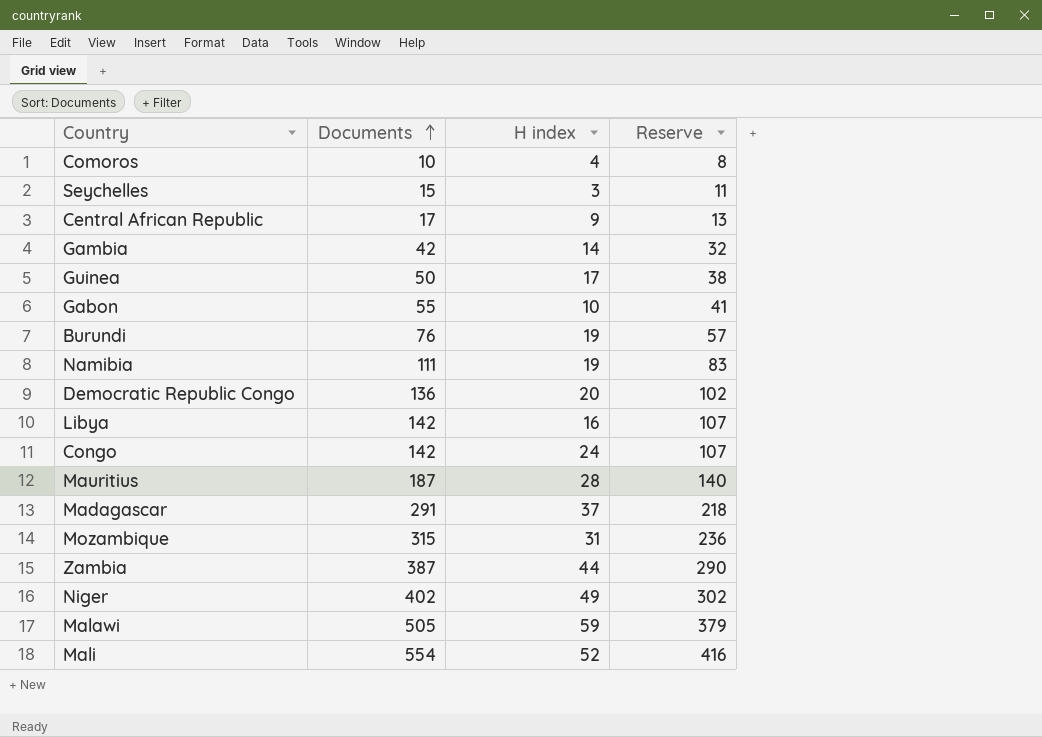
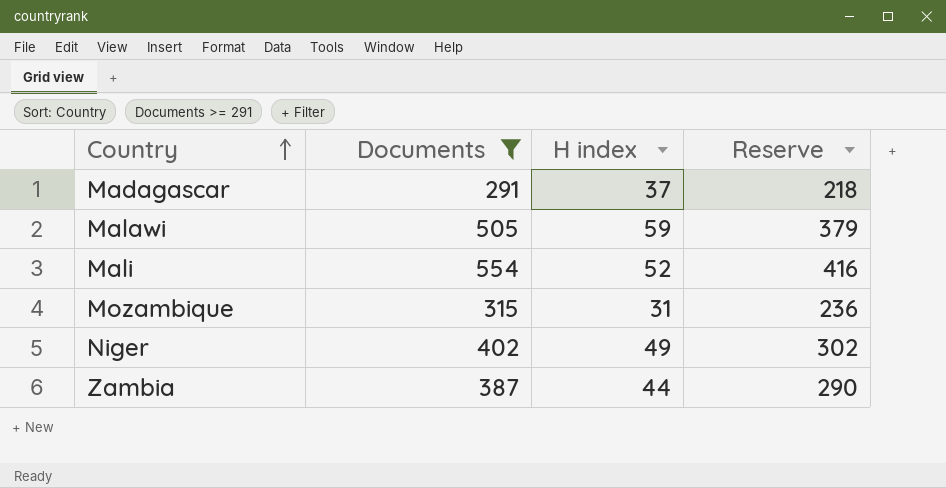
filter: none -> Documents >= 291
row order: Documents ascending -> Country ascending

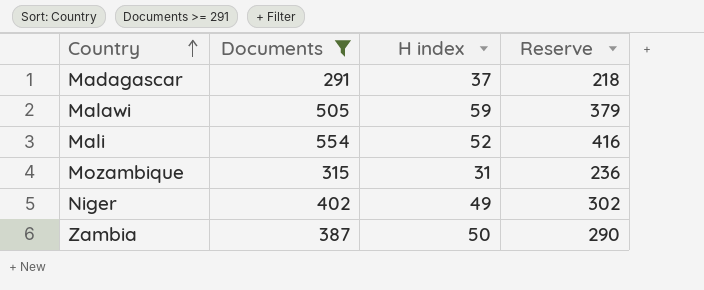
Zambia | H index: 44 -> 50

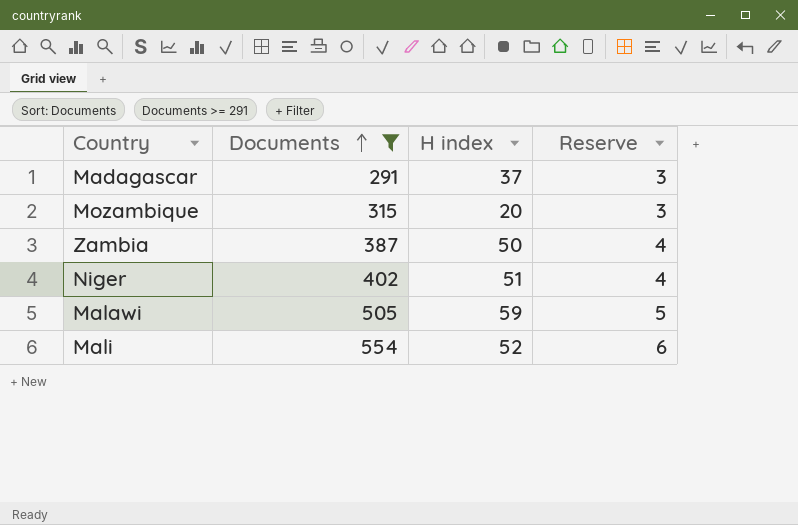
row order: Country ascending -> Documents ascending
column Reserve | formula: [Documents] * 0.75 -> [Documents] * 0.01
Mozambique | H index: 31 -> 20
Niger | H index: 49 -> 51

